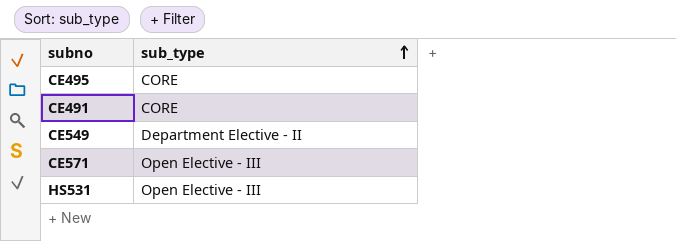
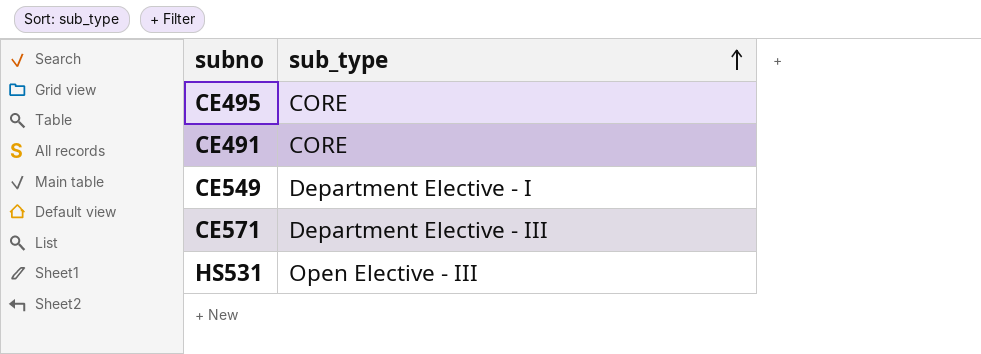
CE549 | sub_type: Department Elective - II -> Department Elective - I
CE571 | sub_type: Open Elective - III -> Department Elective - III

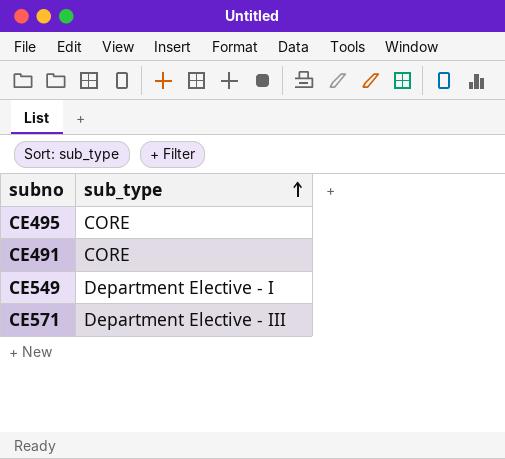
row HS531: Open Elective - III -> none

